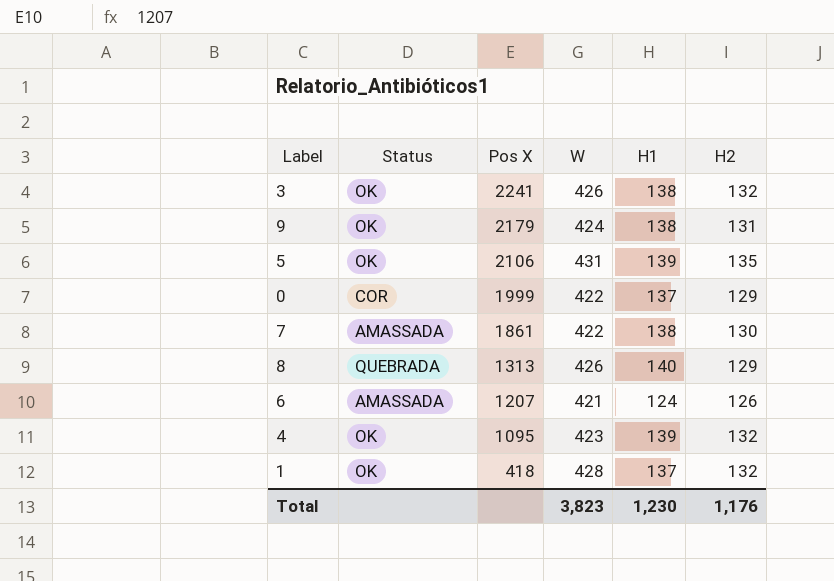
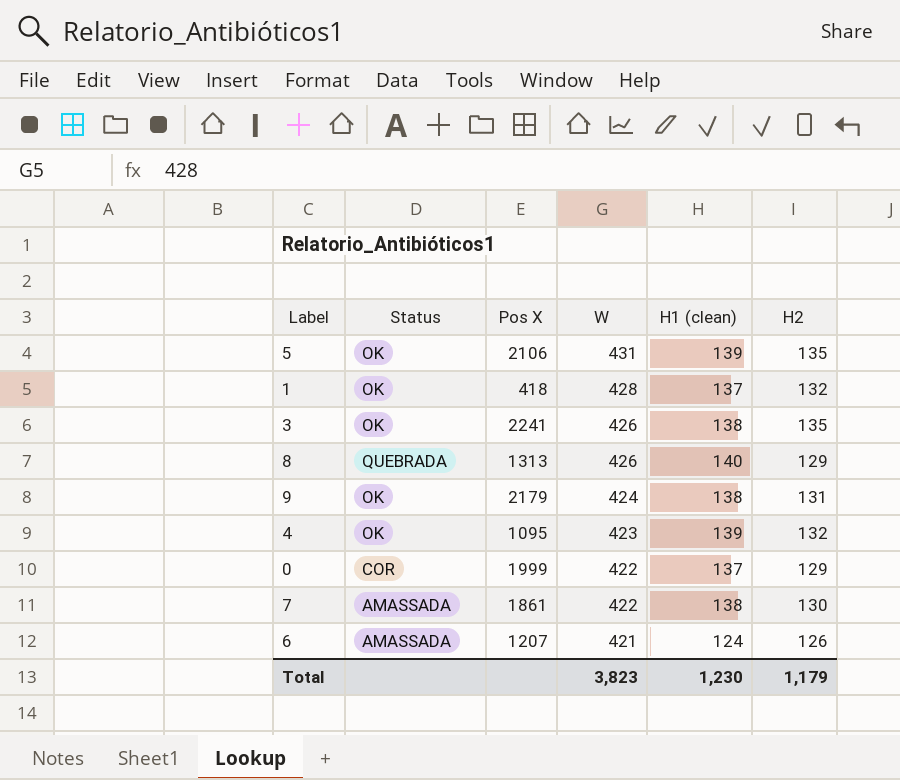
row order: Pos X descending -> W descending
column name: H1 -> H1 (clean)
3 | H2: 132 -> 135
Total | H2: 1,176 -> 1,179

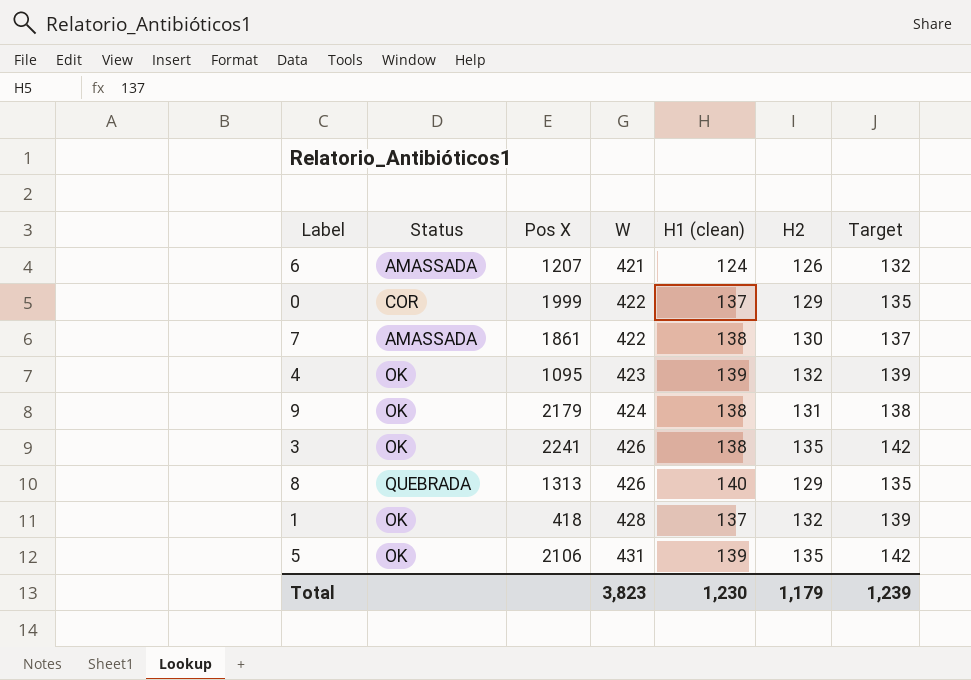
row order: W descending -> W ascending
column Target | formula: none -> [H2] * 1.05

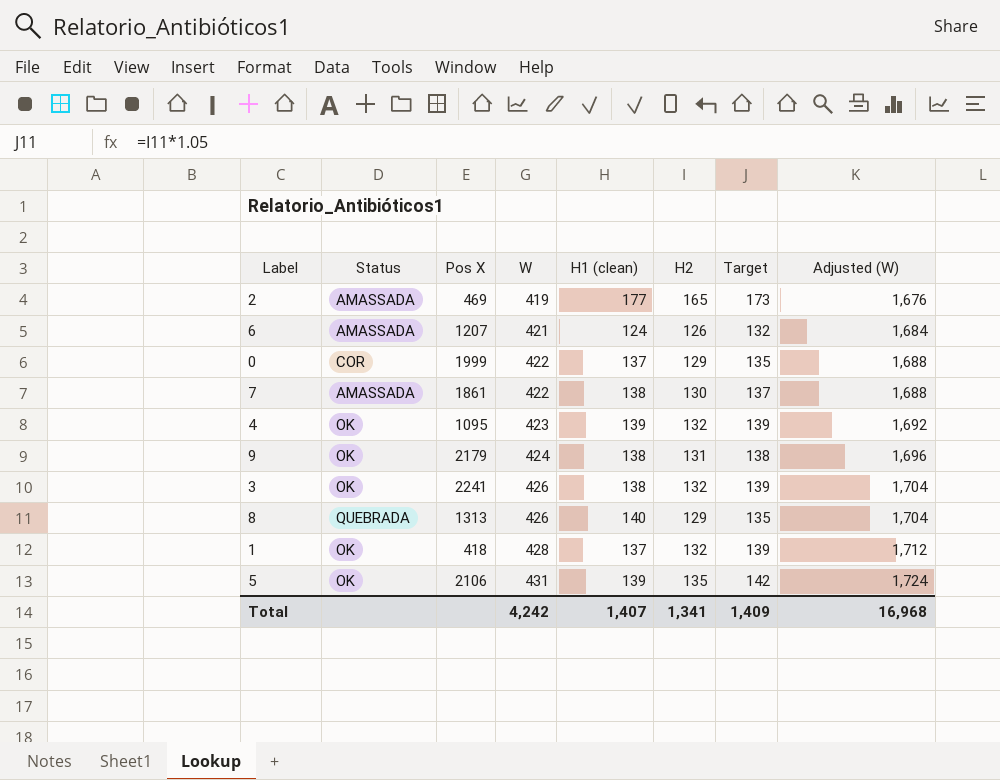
column Adjusted (W) | formula: none -> [W] * 4
row 2: none -> AMASSADA | 469 | 419 | 177 | 165 | 173 | 1,676
3 | H2: 135 -> 132
3 | Target: 142 -> 139
Total | W: 3,823 -> 4,242
Total | H1 (clean): 1,230 -> 1,407
Total | H2: 1,179 -> 1,341
Total | Target: 1,239 -> 1,409

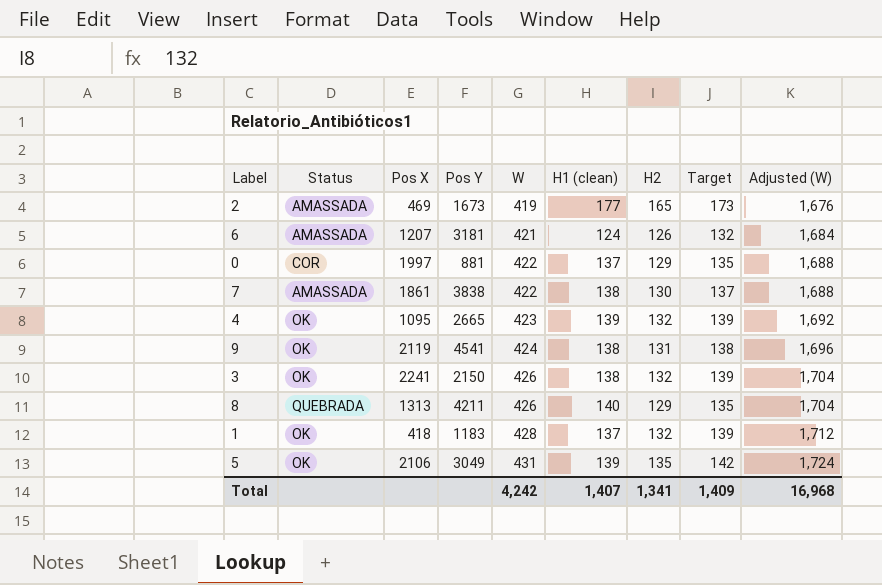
column Pos Y | position: none -> 4
0 | Pos X: 1999 -> 1997
9 | Pos X: 2179 -> 2119

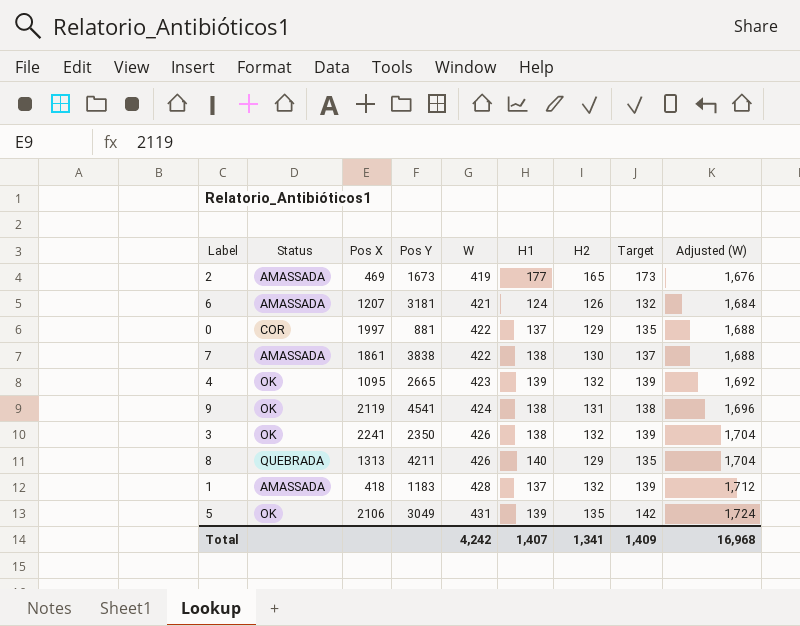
column name: H1 (clean) -> H1
3 | Pos Y: 2150 -> 2350
1 | Status: OK -> AMASSADA

